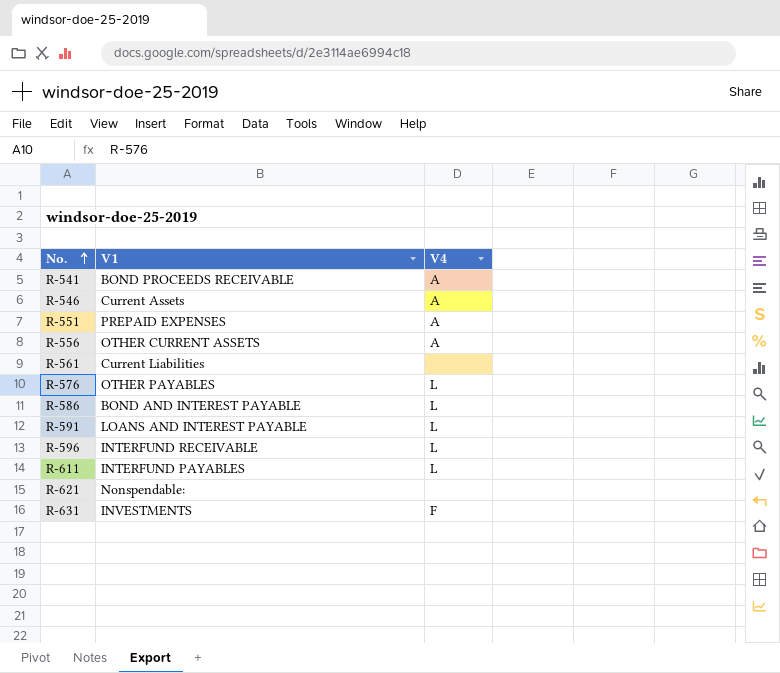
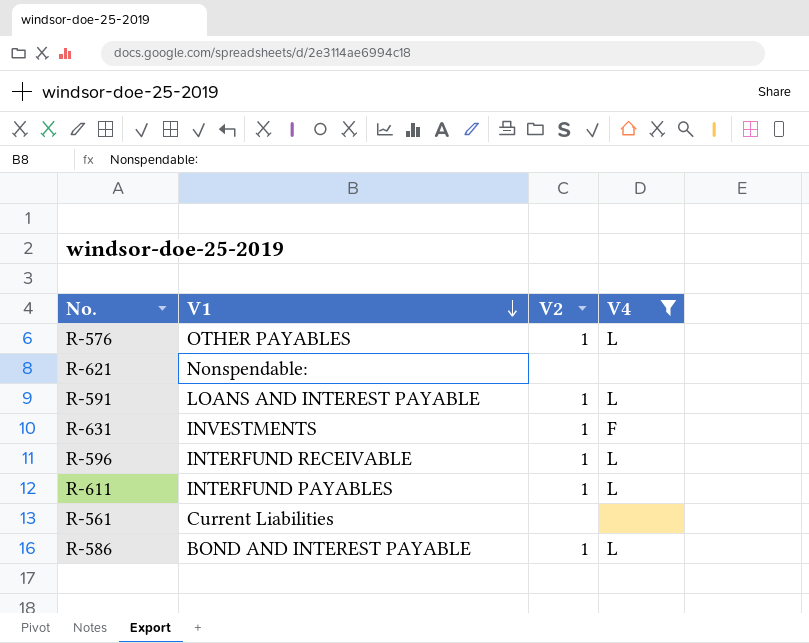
filter: none -> V4 != A
row order: No. ascending -> V1 descending
column V2 | position: none -> 3

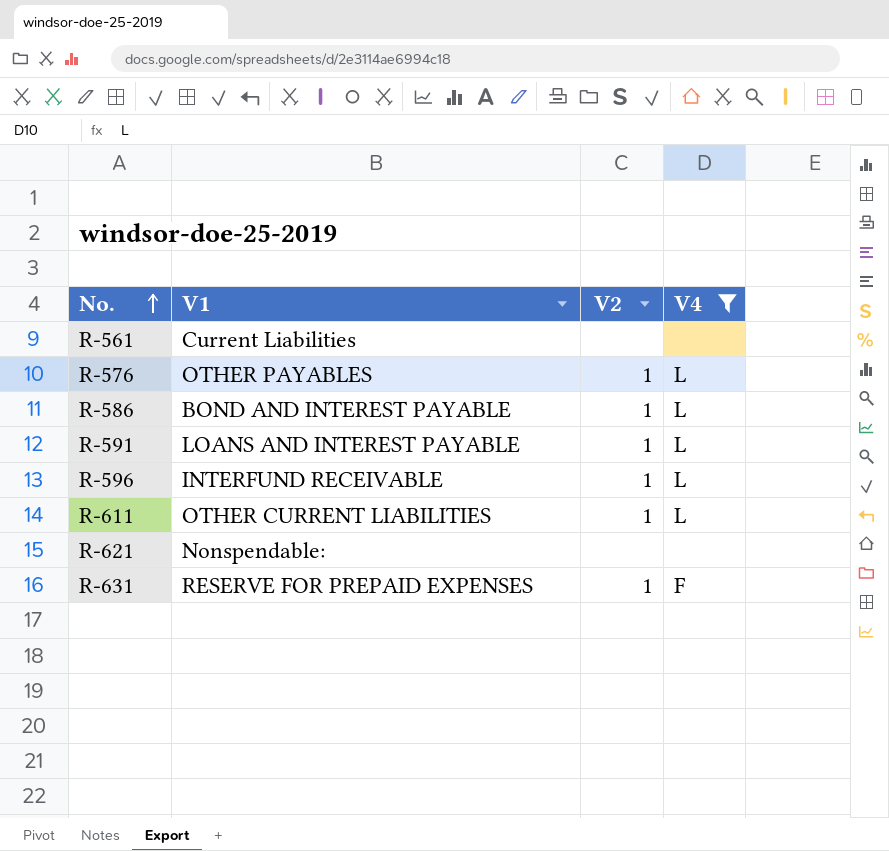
row order: V1 descending -> No. ascending
R-611 | V1: INTERFUND PAYABLES -> OTHER CURRENT LIABILITIES
R-631 | V1: INVESTMENTS -> RESERVE FOR PREPAID EXPENSES

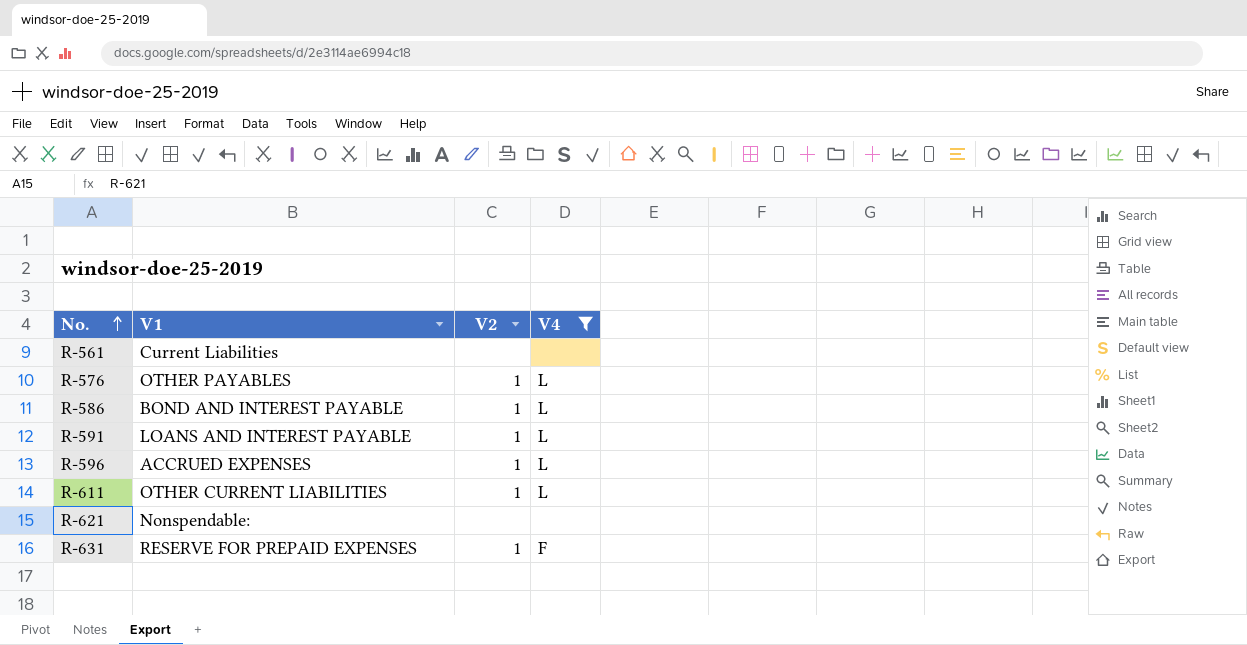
R-596 | V1: INTERFUND RECEIVABLE -> ACCRUED EXPENSES

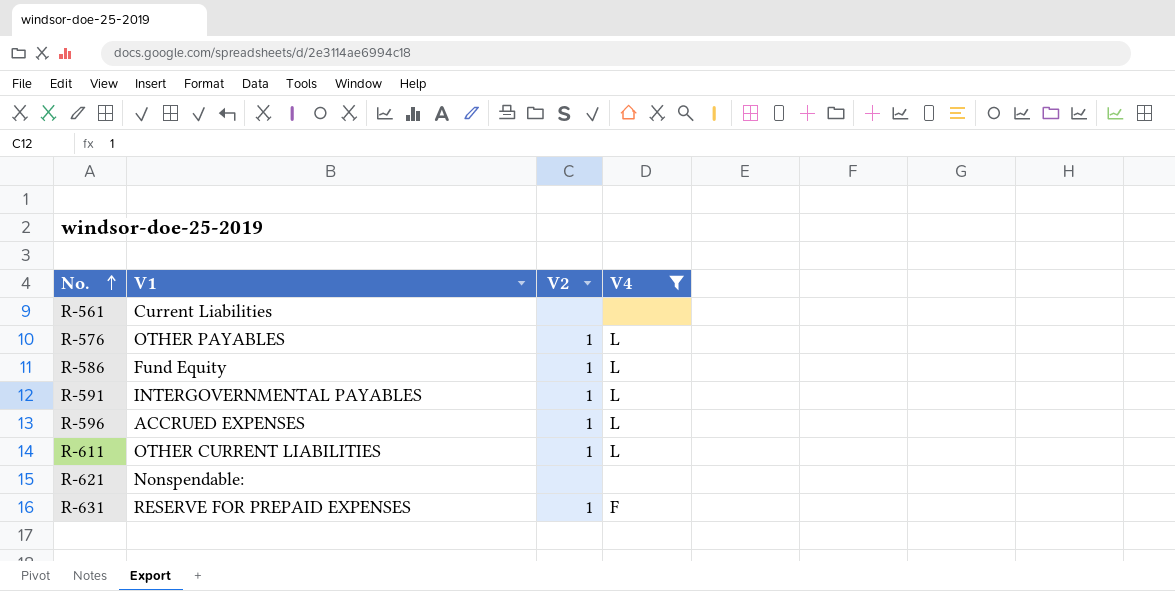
R-586 | V1: BOND AND INTEREST PAYABLE -> Fund Equity
R-591 | V1: LOANS AND INTEREST PAYABLE -> INTERGOVERNMENTAL PAYABLES

